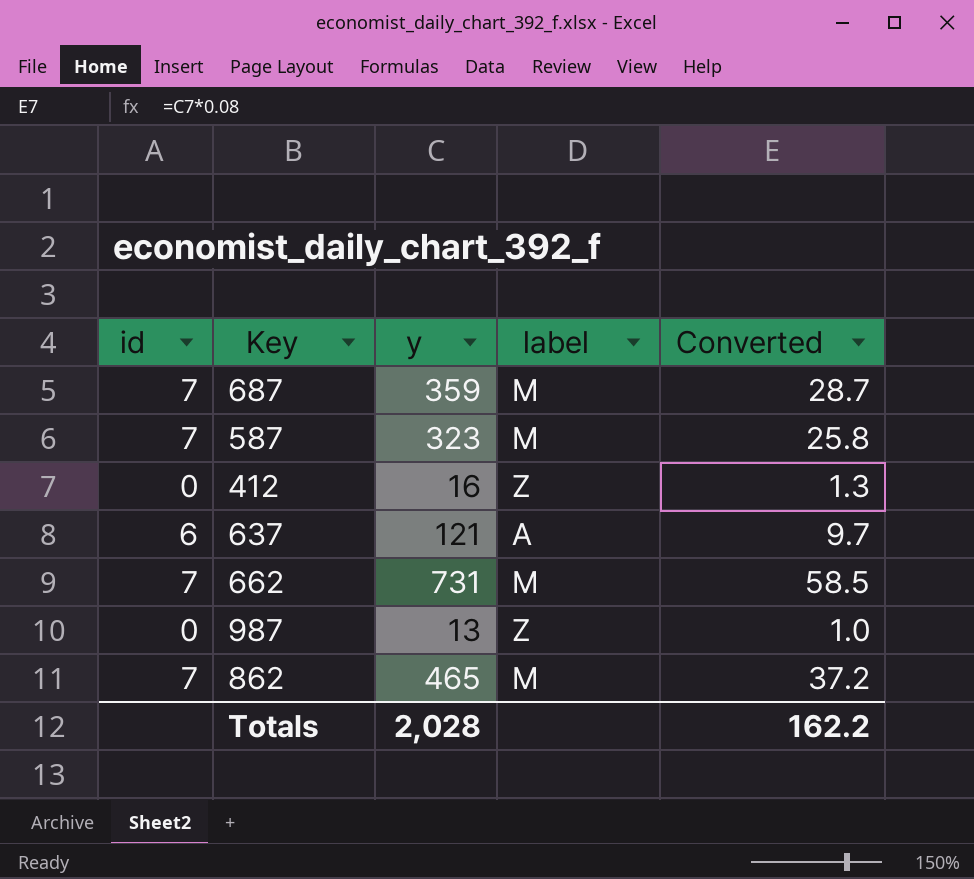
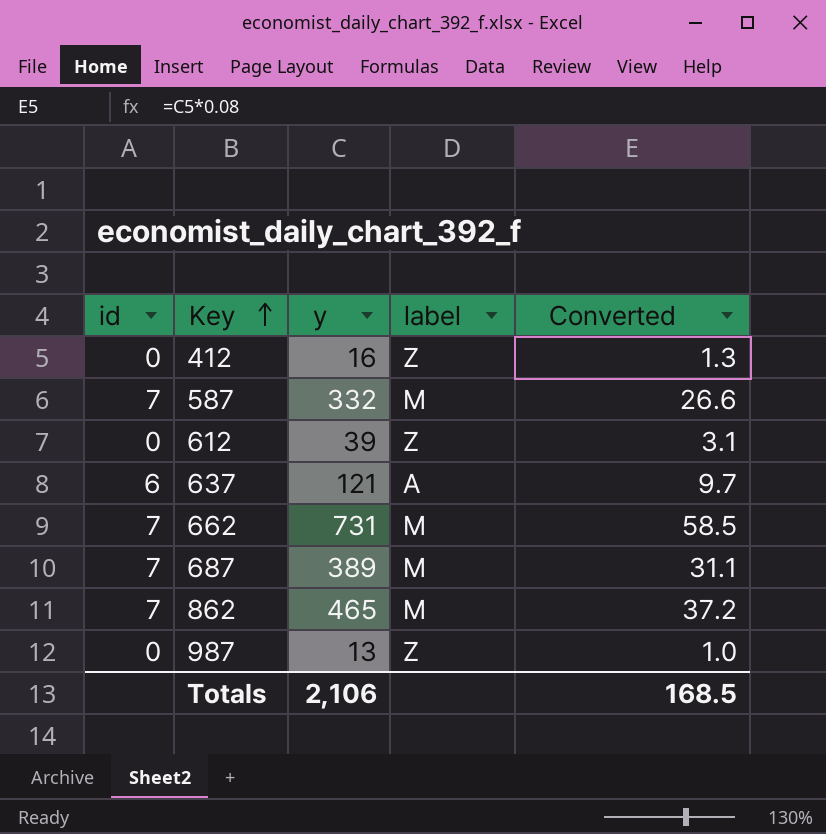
row order: none -> Key ascending
587 | y: 323 -> 332
587 | Converted: 25.8 -> 26.6
row 612: none -> 0 | 39 | Z | 3.1
687 | y: 359 -> 389
687 | Converted: 28.7 -> 31.1
Totals | y: 2,028 -> 2,106
Totals | Converted: 162.2 -> 168.5

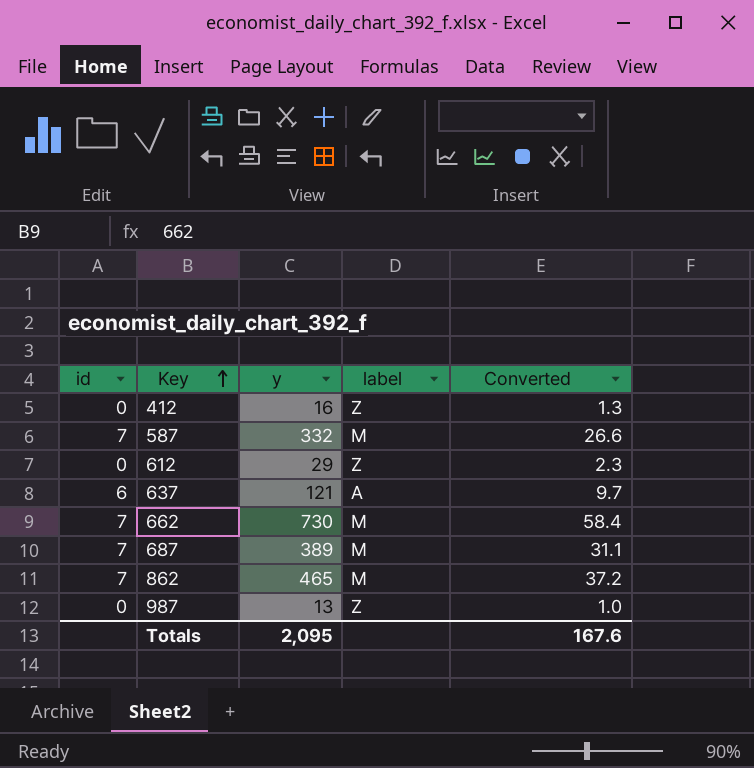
612 | y: 39 -> 29
612 | Converted: 3.1 -> 2.3
662 | y: 731 -> 730
662 | Converted: 58.5 -> 58.4
Totals | y: 2,106 -> 2,095
Totals | Converted: 168.5 -> 167.6

